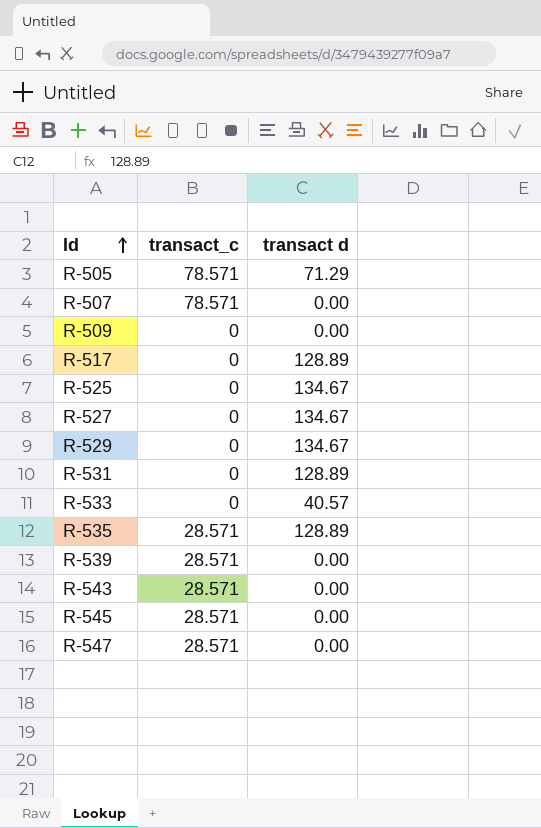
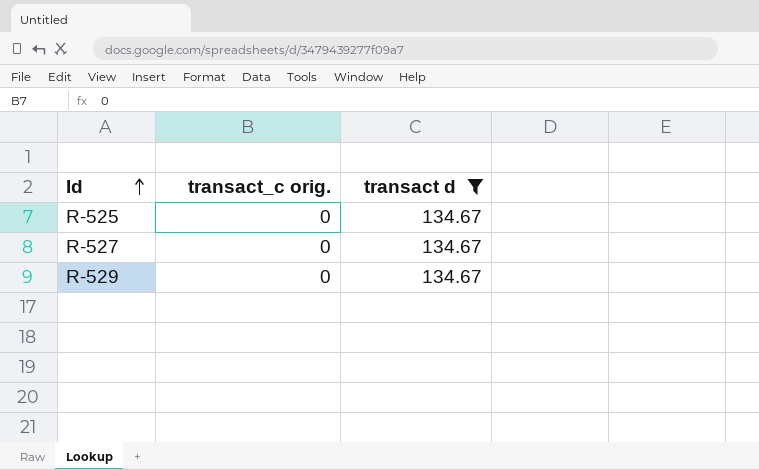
filter: none -> transact d = 134.67
column name: transact_c -> transact_c orig.

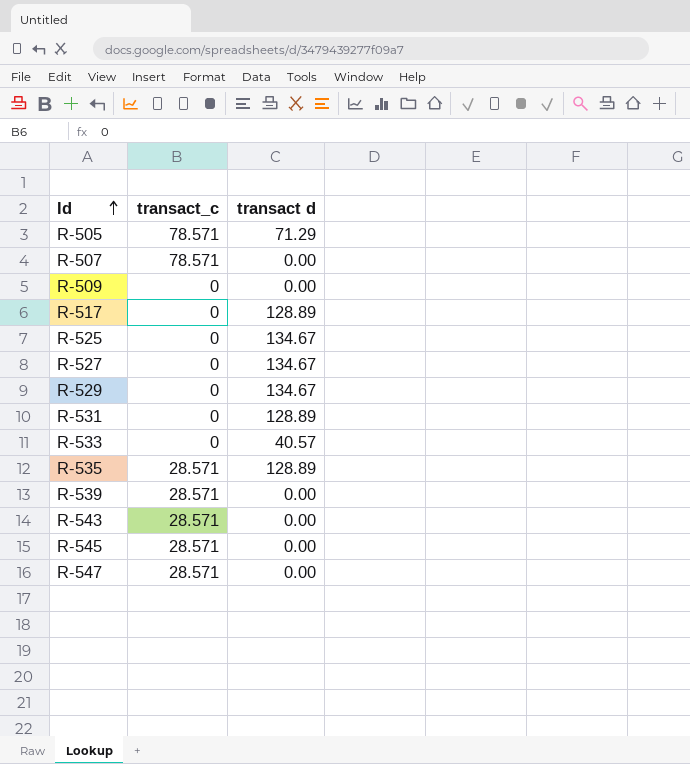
filter: transact d = 134.67 -> none
column name: transact_c orig. -> transact_c

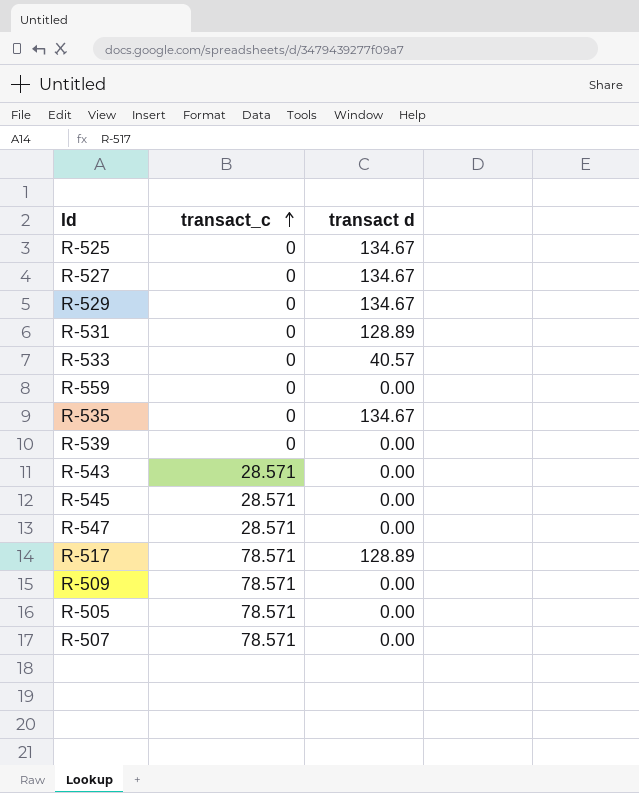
row order: Id ascending -> transact_c ascending
row R-559: none -> 0 | 0.00
R-535 | transact_c: 28.571 -> 0
R-535 | transact d: 128.89 -> 134.67
R-539 | transact_c: 28.571 -> 0
R-517 | transact_c: 0 -> 78.571
R-509 | transact_c: 0 -> 78.571
R-505 | transact d: 71.29 -> 0.00

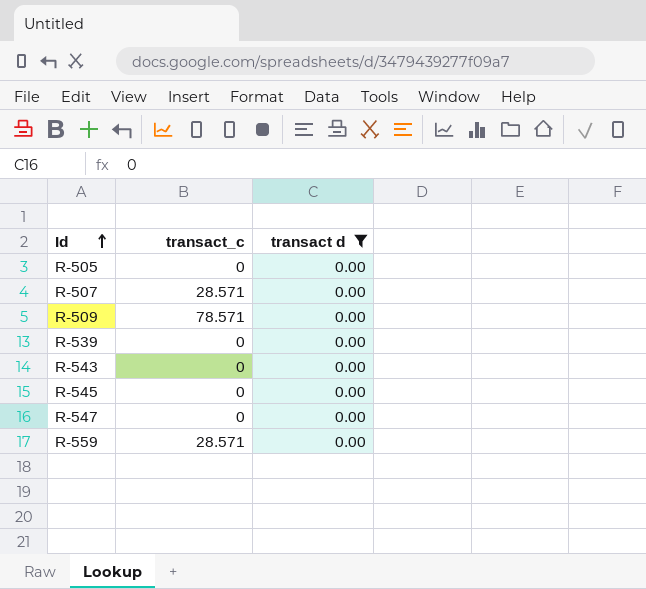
filter: none -> transact d = 0.00
row order: transact_c ascending -> Id ascending
R-505 | transact_c: 78.571 -> 0
R-507 | transact_c: 78.571 -> 28.571
R-543 | transact_c: 28.571 -> 0
R-545 | transact_c: 28.571 -> 0
R-547 | transact_c: 28.571 -> 0
R-559 | transact_c: 0 -> 28.571

